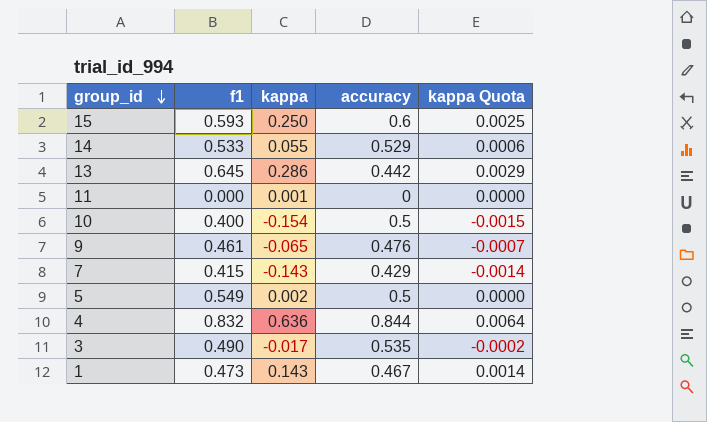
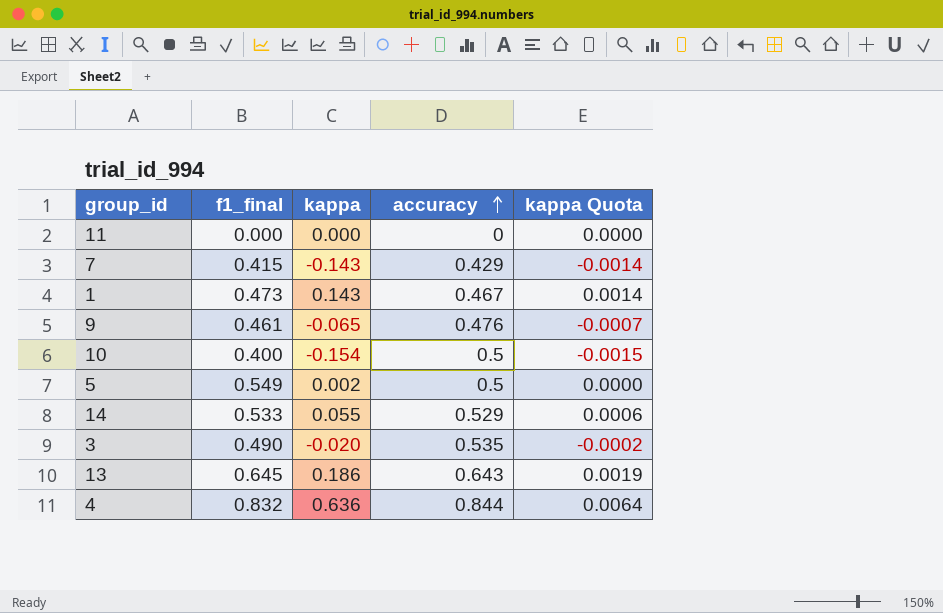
row order: group_id descending -> accuracy ascending
column name: f1 -> f1_final
row 15: 0.593 | 0.250 | 0.6 | 0.0025 -> none
11 | kappa: 0.001 -> 0.000
3 | kappa: -0.017 -> -0.020
13 | kappa: 0.286 -> 0.186
13 | accuracy: 0.442 -> 0.643
13 | kappa Quota: 0.0029 -> 0.0019

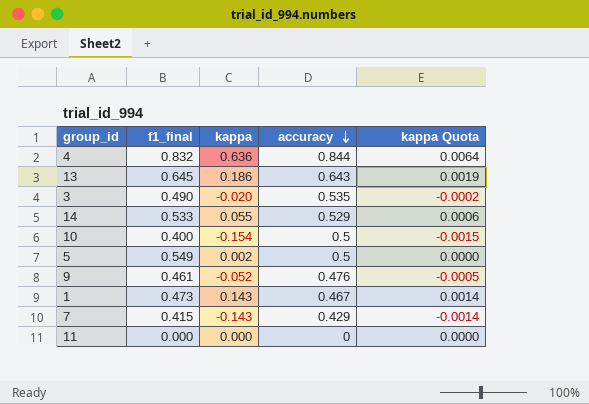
row order: accuracy ascending -> accuracy descending
9 | kappa: -0.065 -> -0.052
9 | kappa Quota: -0.0007 -> -0.0005

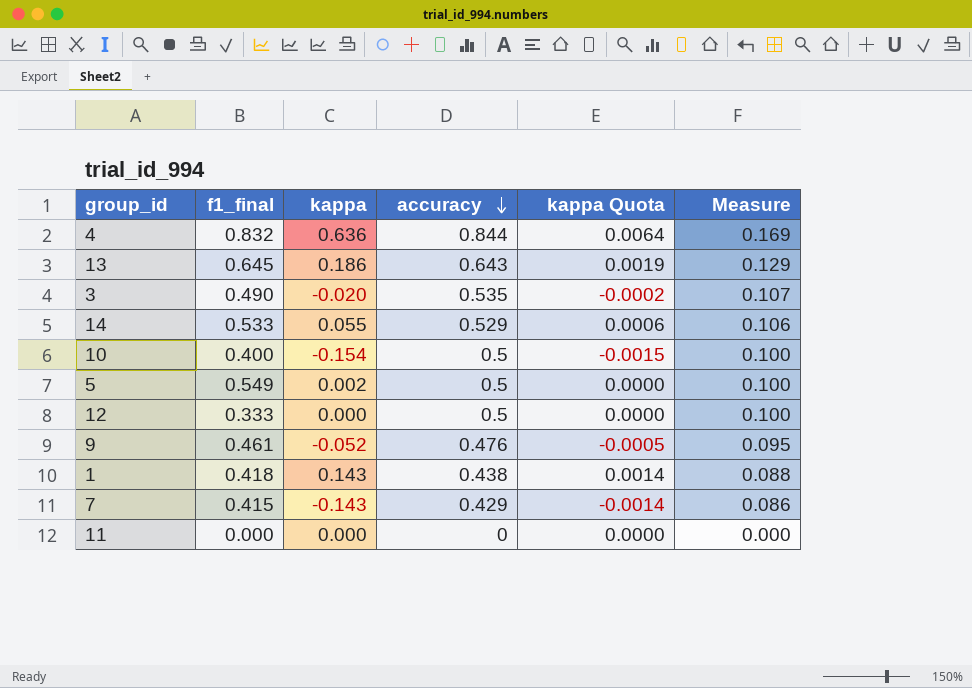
column Measure | formula: none -> [accuracy] * 0.2
row 12: none -> 0.333 | 0.000 | 0.5 | 0.0000 | 0.100
1 | f1_final: 0.473 -> 0.418
1 | accuracy: 0.467 -> 0.438

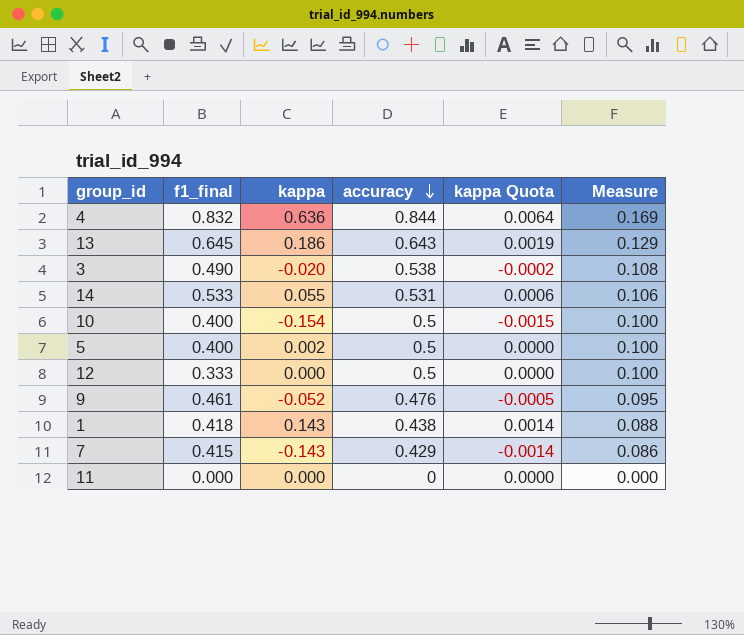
3 | accuracy: 0.535 -> 0.538
3 | Measure: 0.107 -> 0.108
14 | accuracy: 0.529 -> 0.531
5 | f1_final: 0.549 -> 0.400

